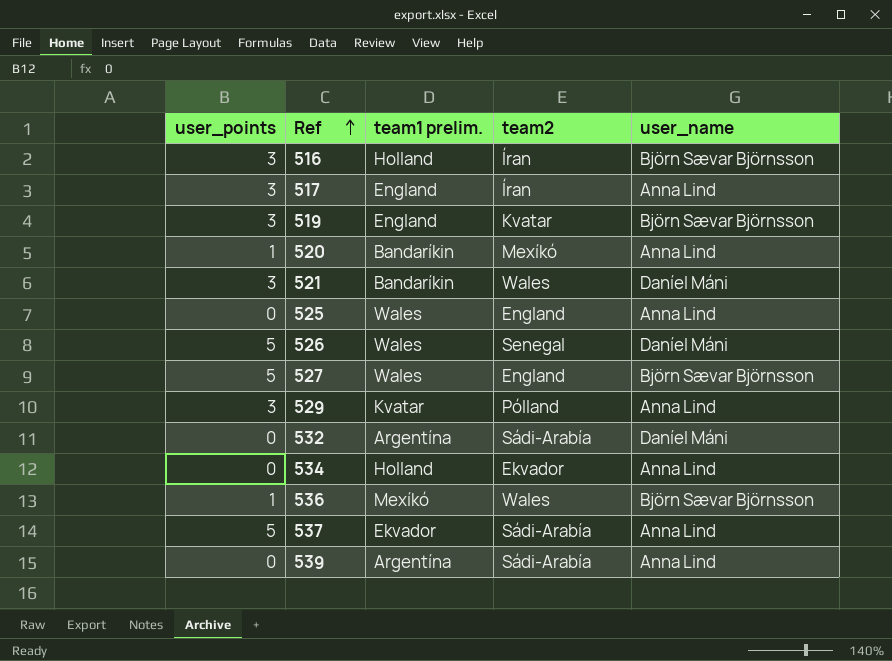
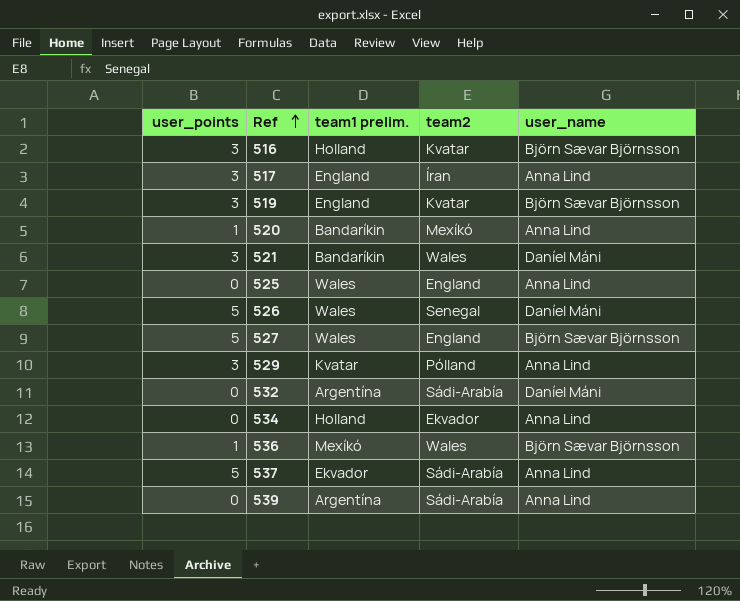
516 | team2: Íran -> Kvatar

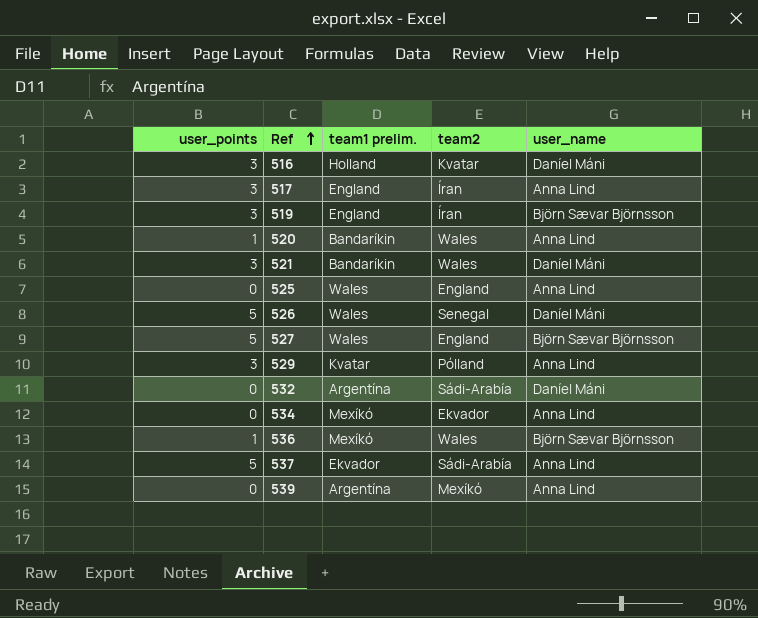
516 | user_name: Björn Sævar Björnsson -> Daníel Máni
519 | team2: Kvatar -> Íran
520 | team2: Mexíkó -> Wales
534 | team1 prelim.: Holland -> Mexíkó
539 | team2: Sádi-Arabía -> Mexíkó

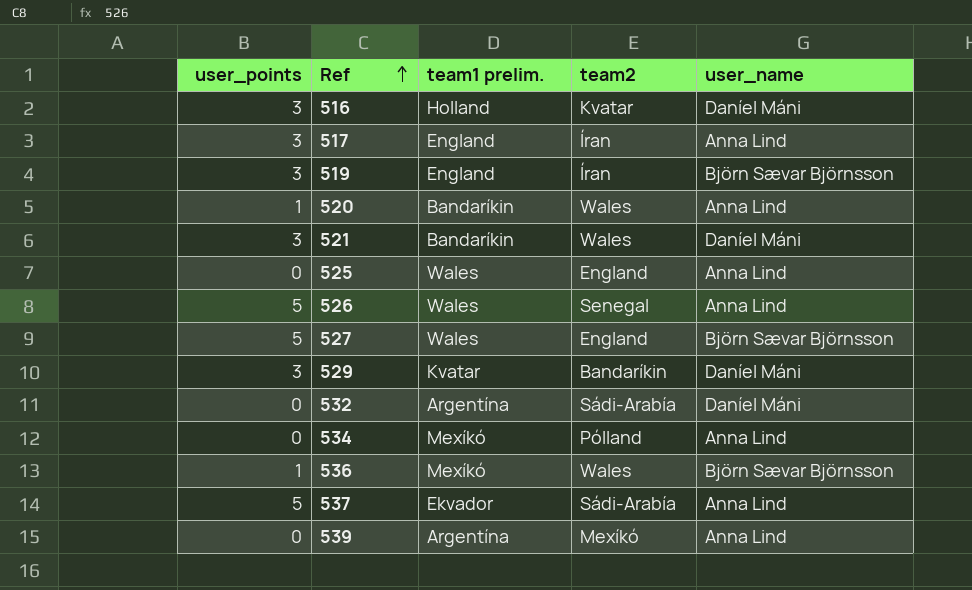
526 | user_name: Daníel Máni -> Anna Lind
529 | team2: Pólland -> Bandaríkin
529 | user_name: Anna Lind -> Daníel Máni
534 | team2: Ekvador -> Pólland

